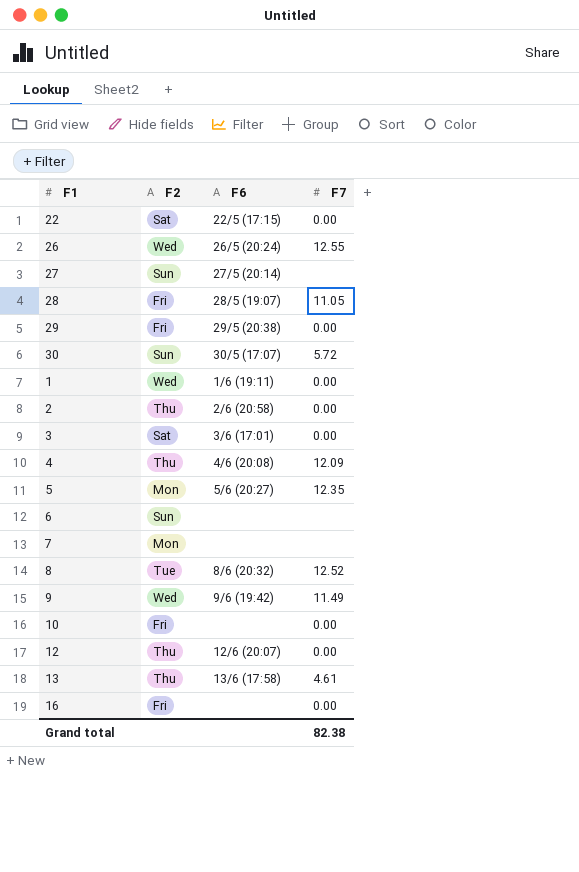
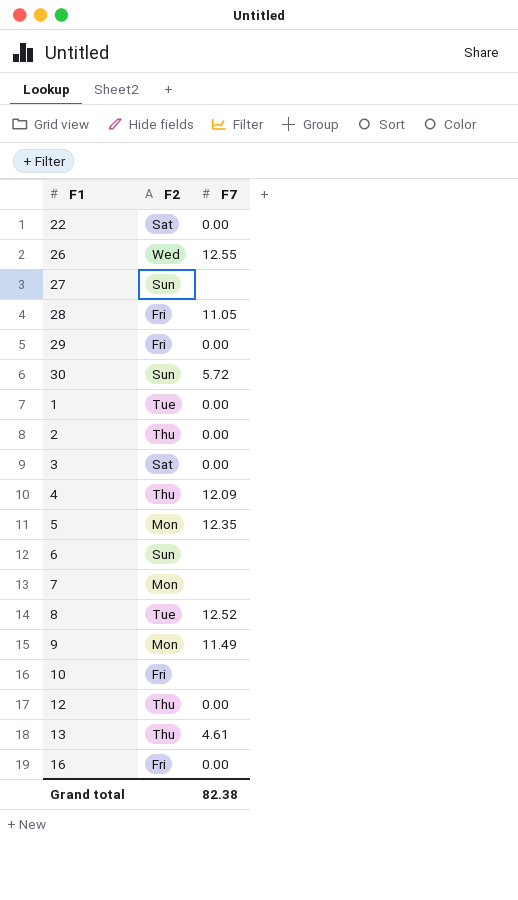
column F6 | position: 3 -> none
1 | F2: Wed -> Tue
9 | F2: Wed -> Mon
10 | F7: 0.00 -> none

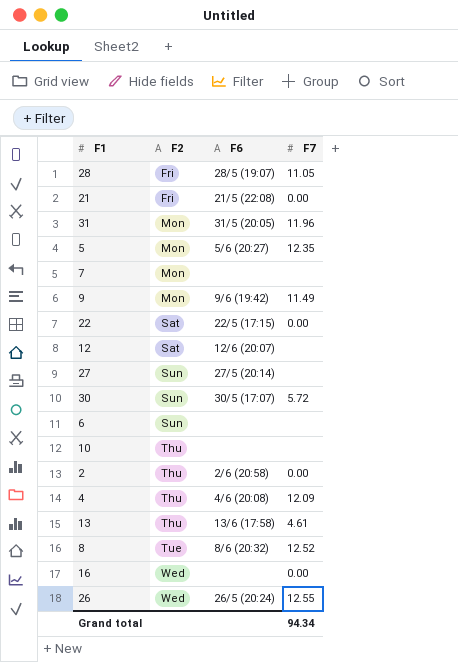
row order: none -> F2 ascending
column F6 | position: none -> 3
row 29: Fri | 0.00 -> none
row 1: Tue | 0.00 -> none
row 3: Sat | 0.00 -> none
row 21: none -> Fri | 21/5 (22:08) | 0.00
row 31: none -> Mon | 31/5 (20:05) | 11.96
12 | F2: Thu -> Sat
12 | F7: 0.00 -> none
10 | F2: Fri -> Thu
16 | F2: Fri -> Wed
Grand total | F7: 82.38 -> 94.34

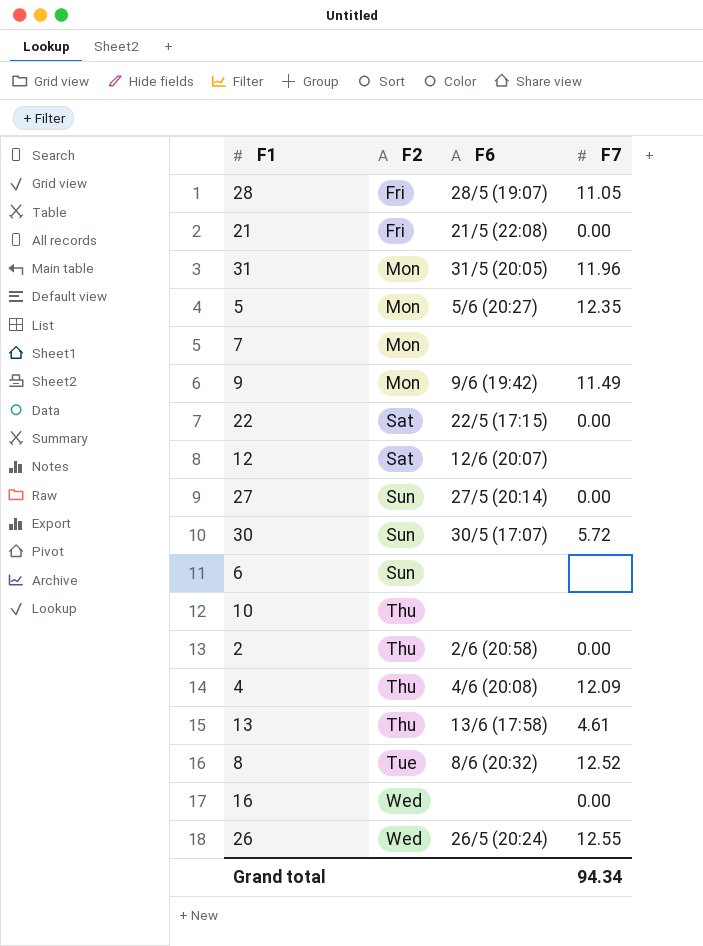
27 | F7: none -> 0.00

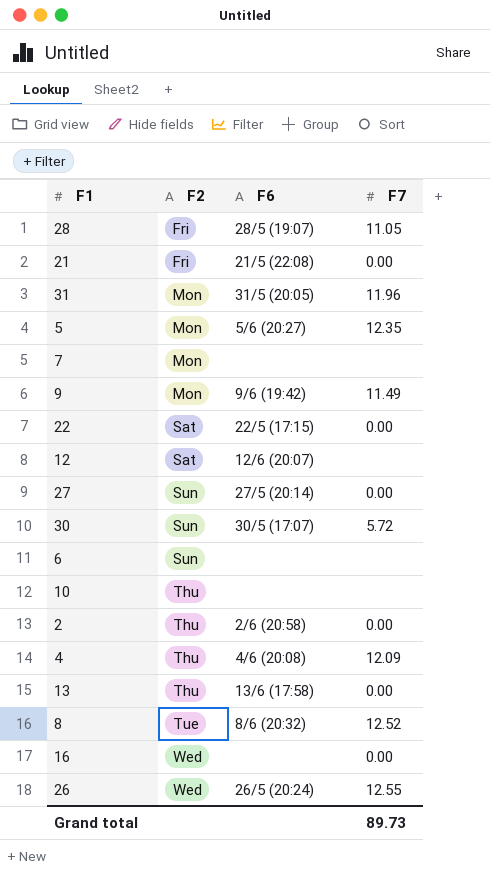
13 | F7: 4.61 -> 0.00
Grand total | F7: 94.34 -> 89.73

